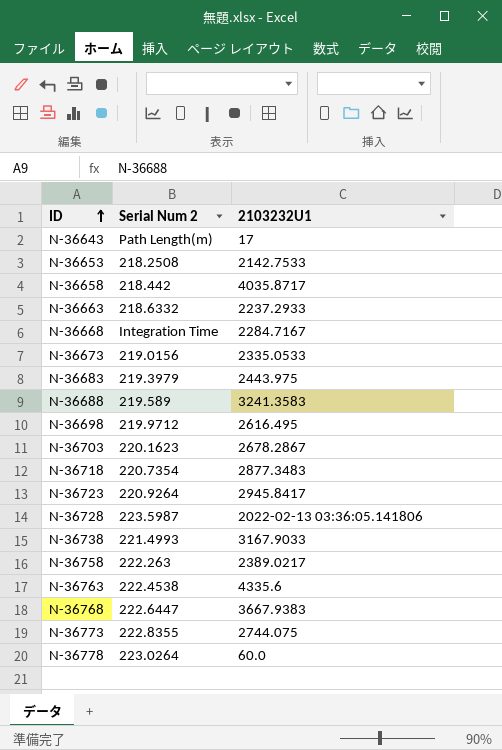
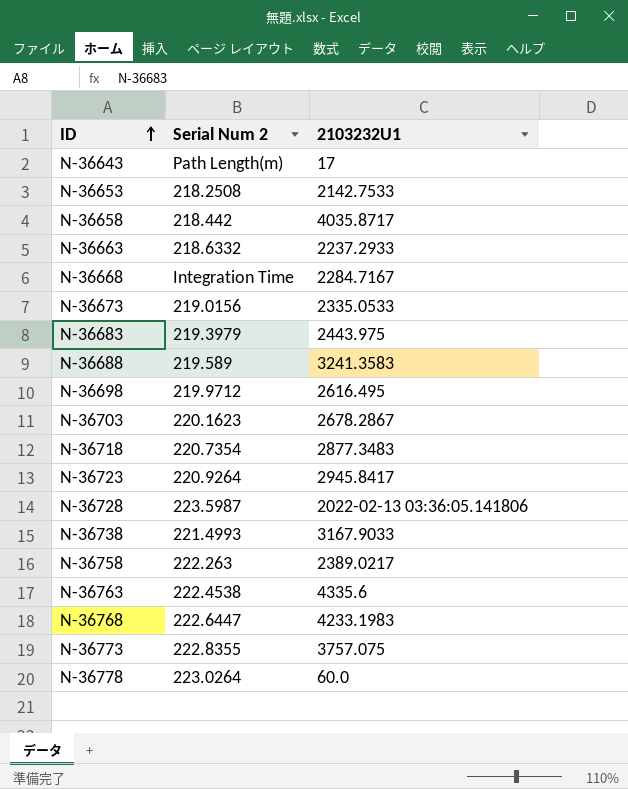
N-36768 | 2103232U1: 3667.9383 -> 4233.1983
N-36773 | 2103232U1: 2744.075 -> 3757.075

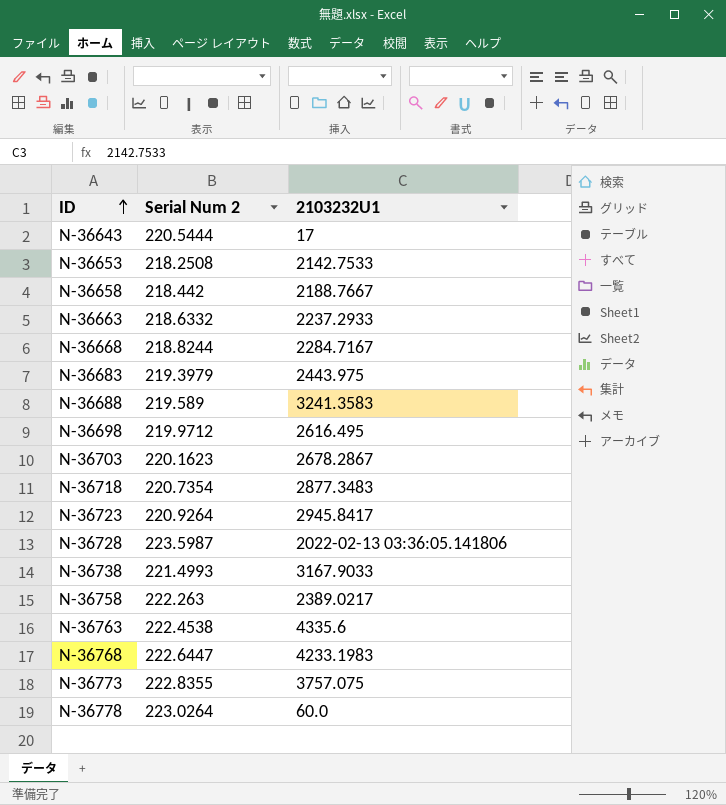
row N-36673: 219.0156 | 2335.0533 -> none
N-36643 | Serial Num 2: Path Length(m) -> 220.5444
N-36658 | 2103232U1: 4035.8717 -> 2188.7667
N-36668 | Serial Num 2: Integration Time -> 218.8244

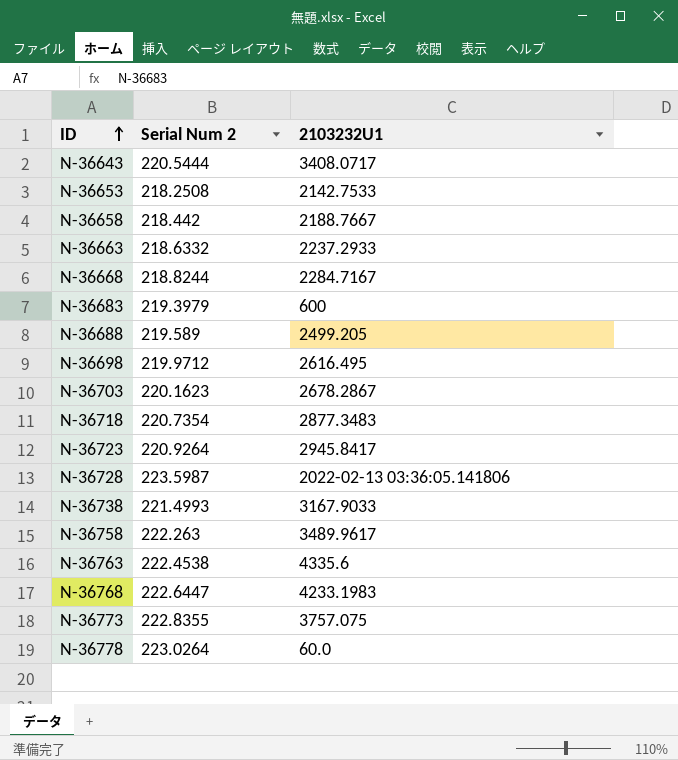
N-36643 | 2103232U1: 17 -> 3408.0717
N-36683 | 2103232U1: 2443.975 -> 600
N-36688 | 2103232U1: 3241.3583 -> 2499.205
N-36758 | 2103232U1: 2389.0217 -> 3489.9617

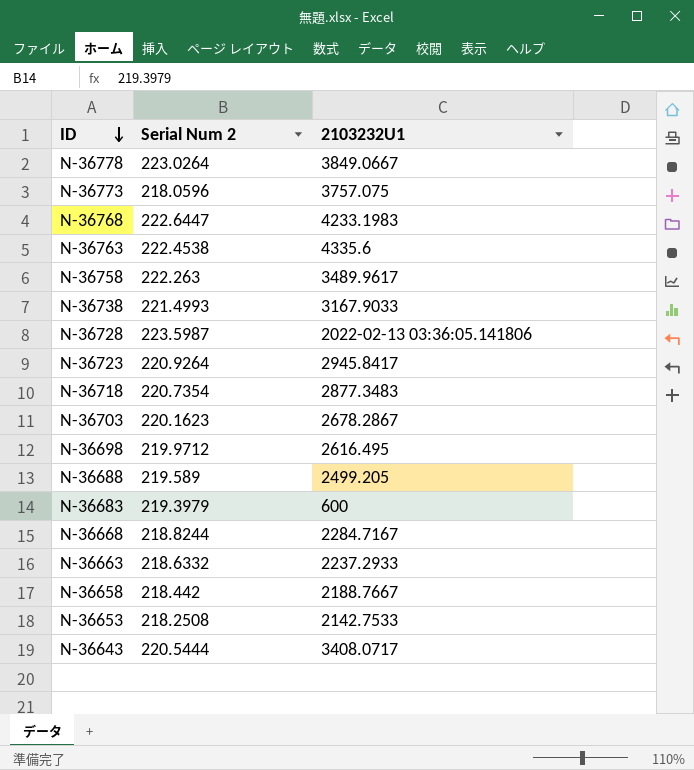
row order: ID ascending -> ID descending
N-36778 | 2103232U1: 60.0 -> 3849.0667
N-36773 | Serial Num 2: 222.8355 -> 218.0596

